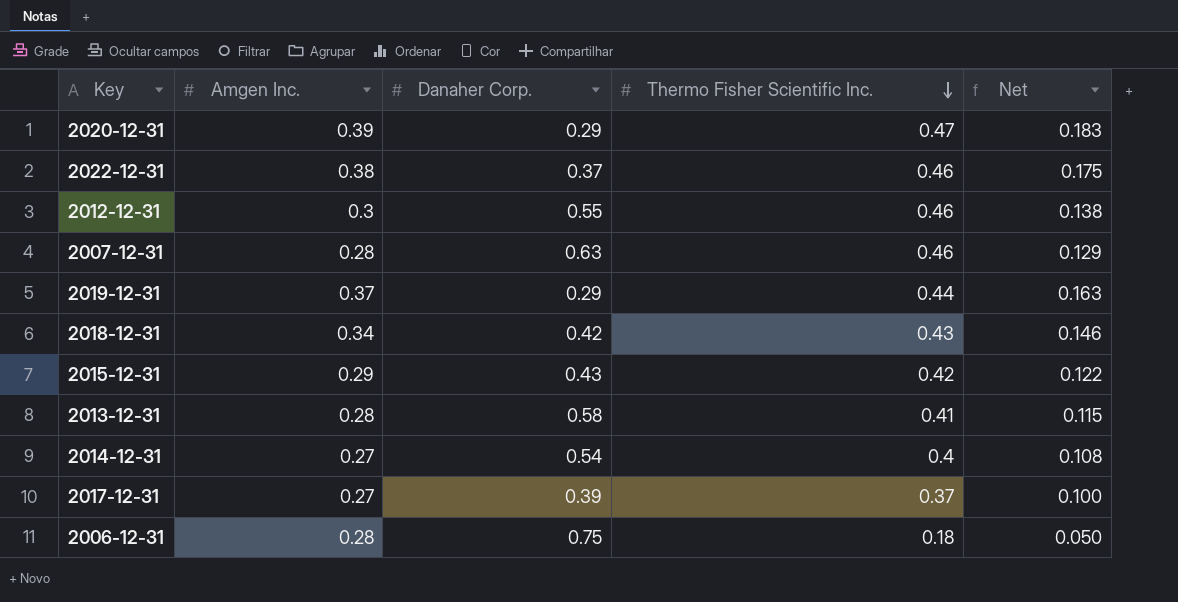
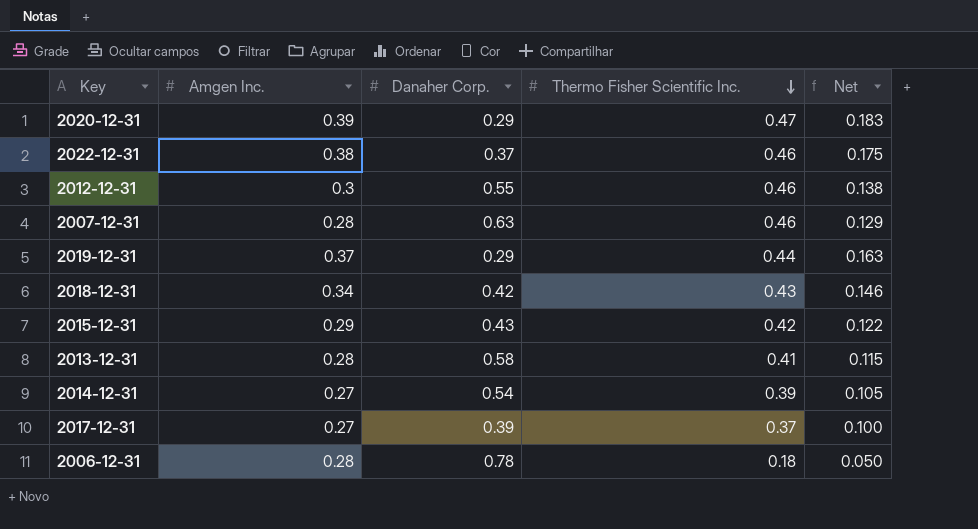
2014-12-31 | Thermo Fisher Scientific Inc.: 0.4 -> 0.39
2014-12-31 | Net: 0.108 -> 0.105
2006-12-31 | Danaher Corp.: 0.75 -> 0.78

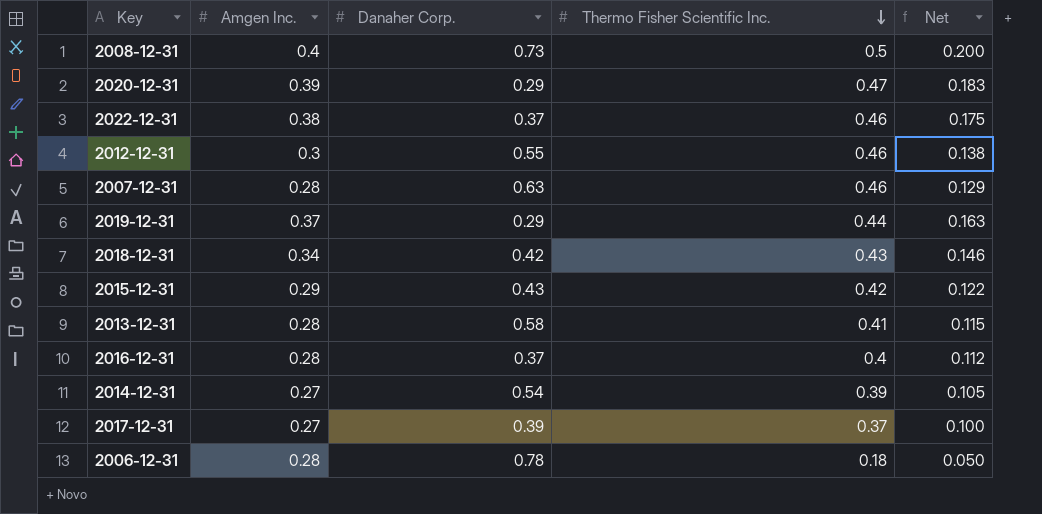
row 2008-12-31: none -> 0.4 | 0.73 | 0.5 | 0.200
row 2016-12-31: none -> 0.28 | 0.37 | 0.4 | 0.112

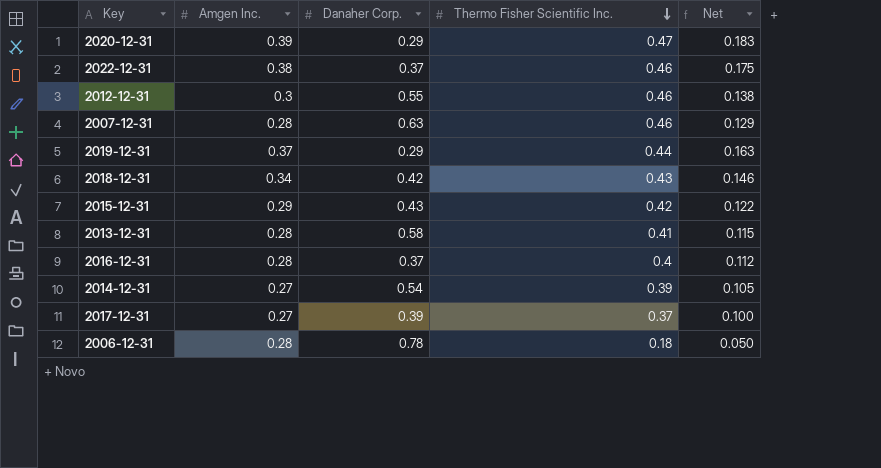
row 2008-12-31: 0.4 | 0.73 | 0.5 | 0.200 -> none

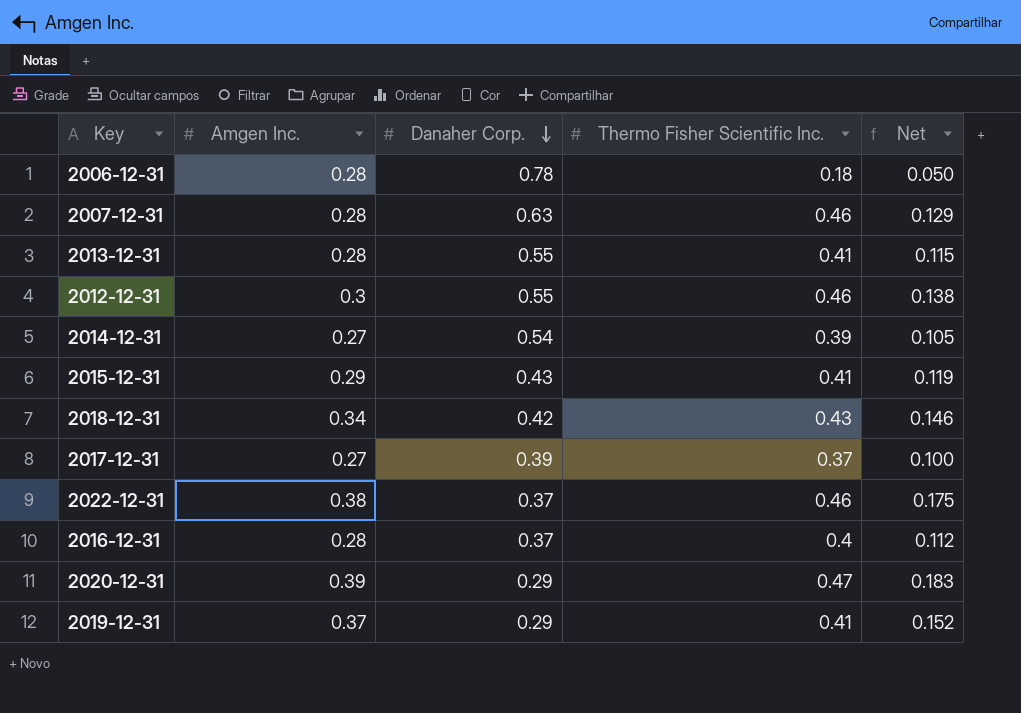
row order: Thermo Fisher Scientific Inc. descending -> Danaher Corp. descending
2013-12-31 | Danaher Corp.: 0.58 -> 0.55
2015-12-31 | Thermo Fisher Scientific Inc.: 0.42 -> 0.41
2015-12-31 | Net: 0.122 -> 0.119
2019-12-31 | Thermo Fisher Scientific Inc.: 0.44 -> 0.41
2019-12-31 | Net: 0.163 -> 0.152

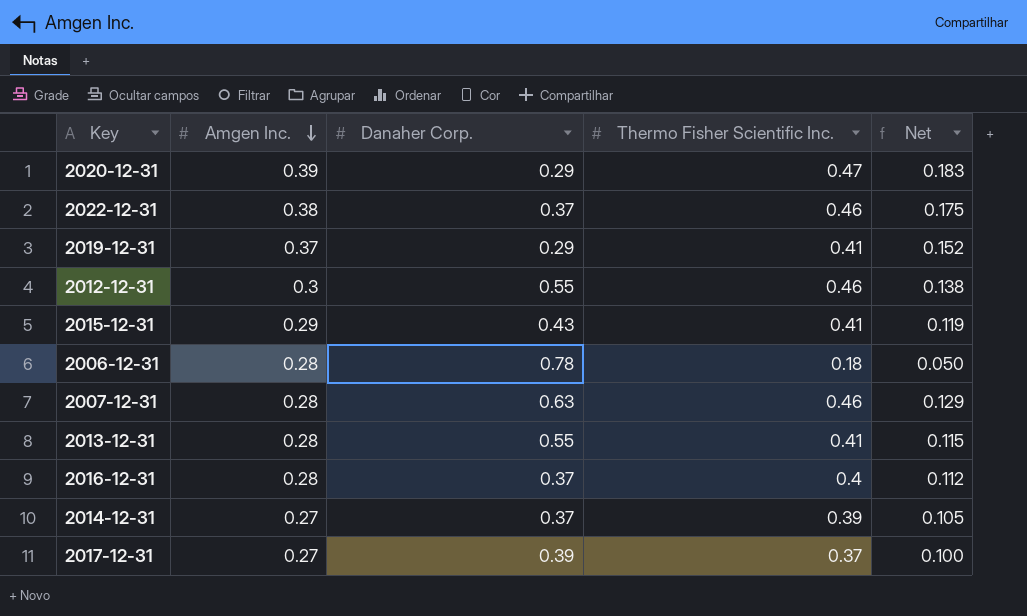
row order: Danaher Corp. descending -> Amgen Inc. descending
row 2018-12-31: 0.34 | 0.42 | 0.43 | 0.146 -> none
2014-12-31 | Danaher Corp.: 0.54 -> 0.37

